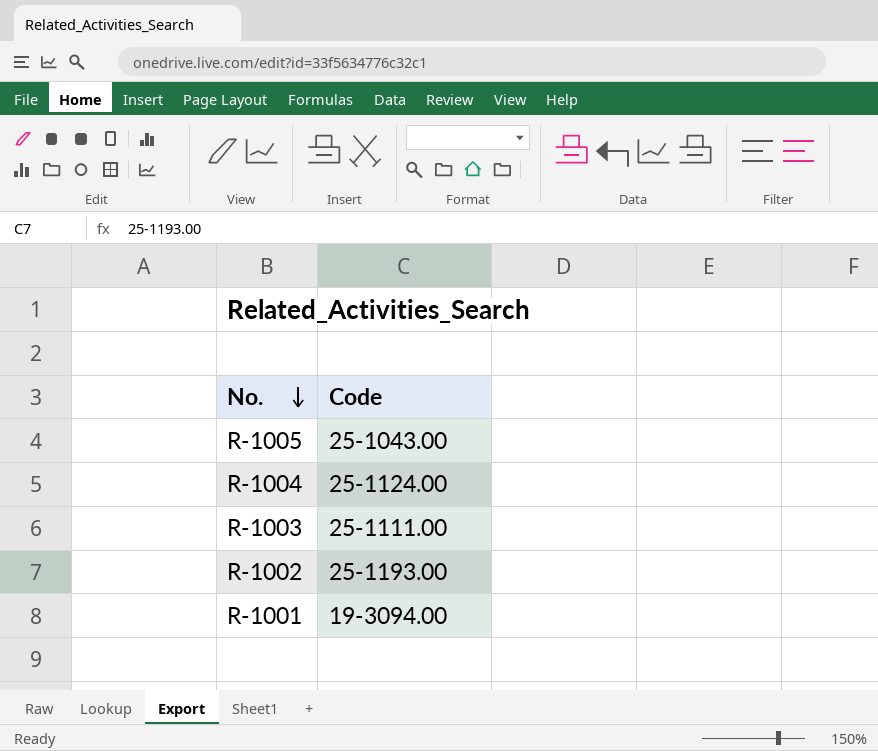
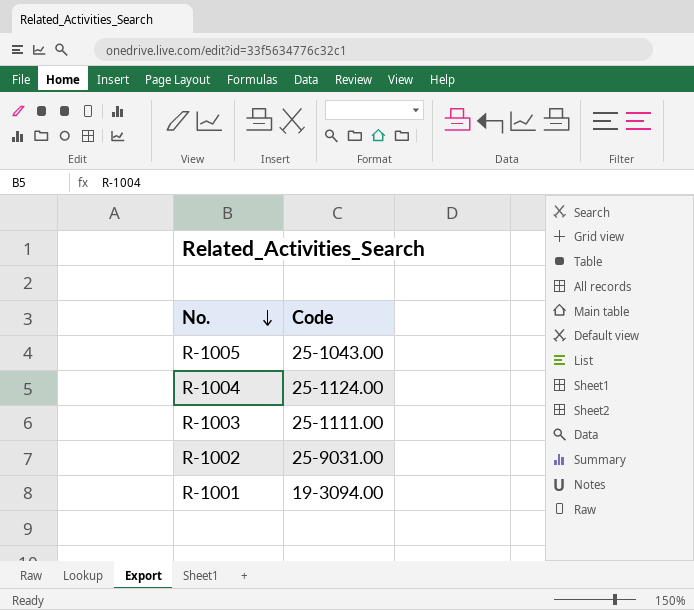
R-1002 | Code: 25-1193.00 -> 25-9031.00

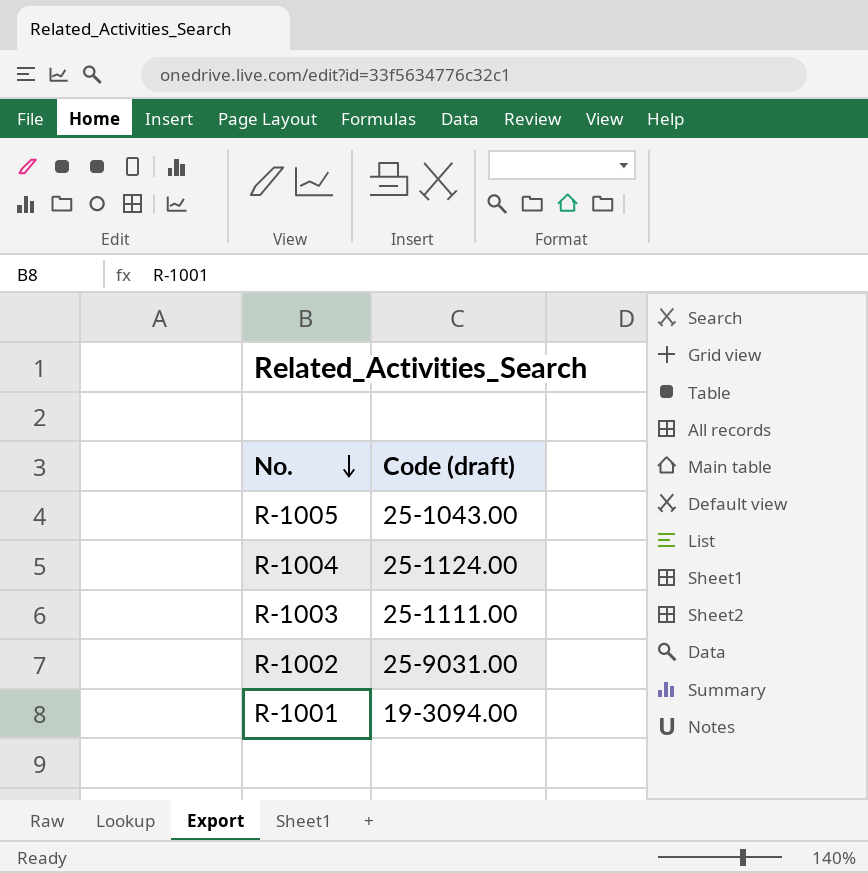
column name: Code -> Code (draft)

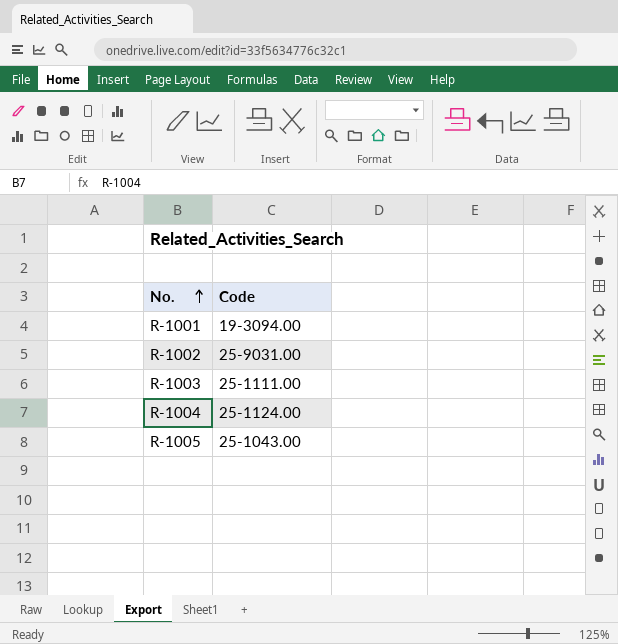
row order: No. descending -> No. ascending
column name: Code (draft) -> Code

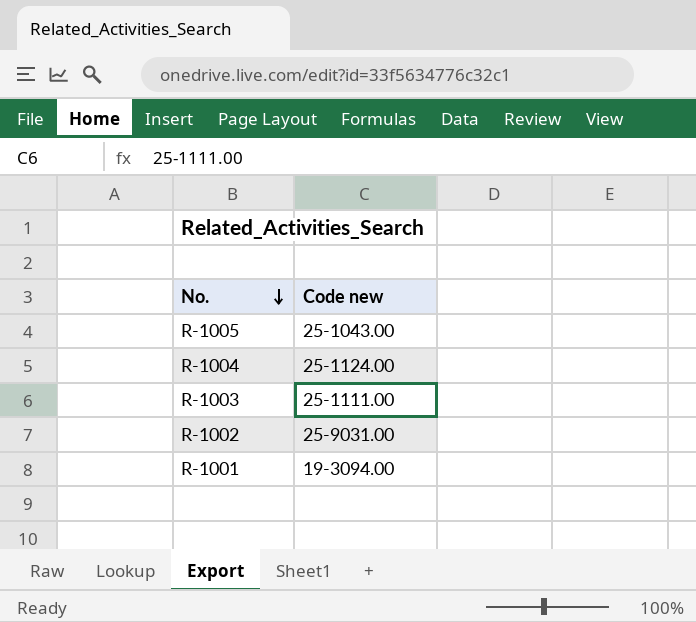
row order: No. ascending -> No. descending
column name: Code -> Code new

